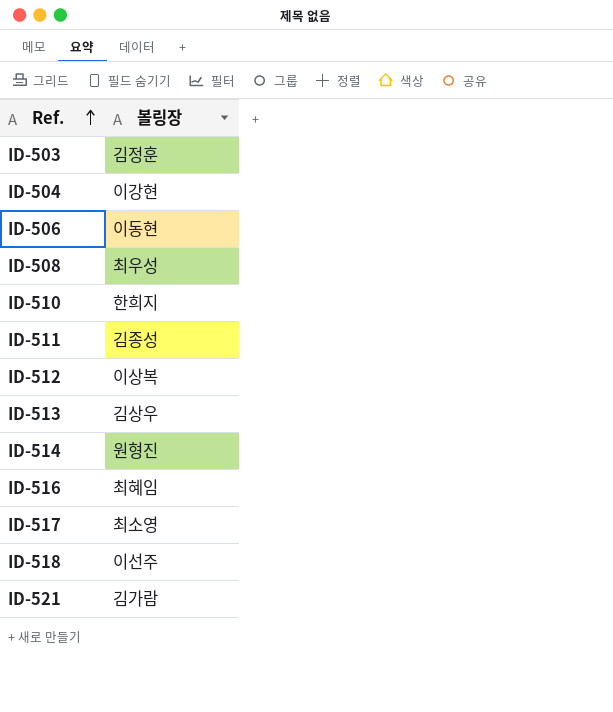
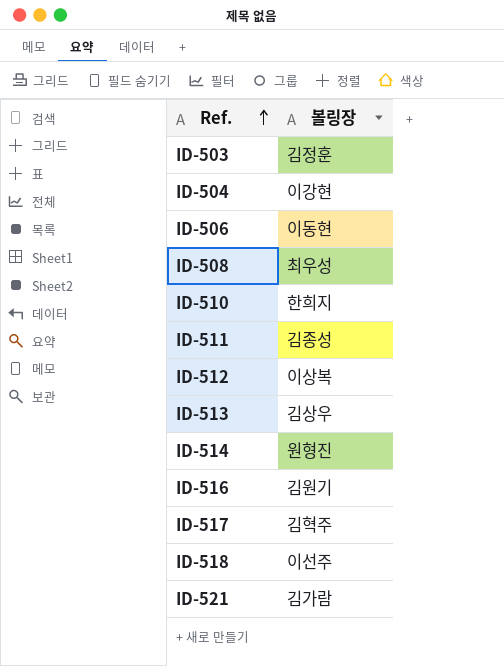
ID-516 | 볼링장: 최혜임 -> 김원기
ID-517 | 볼링장: 최소영 -> 김혁주

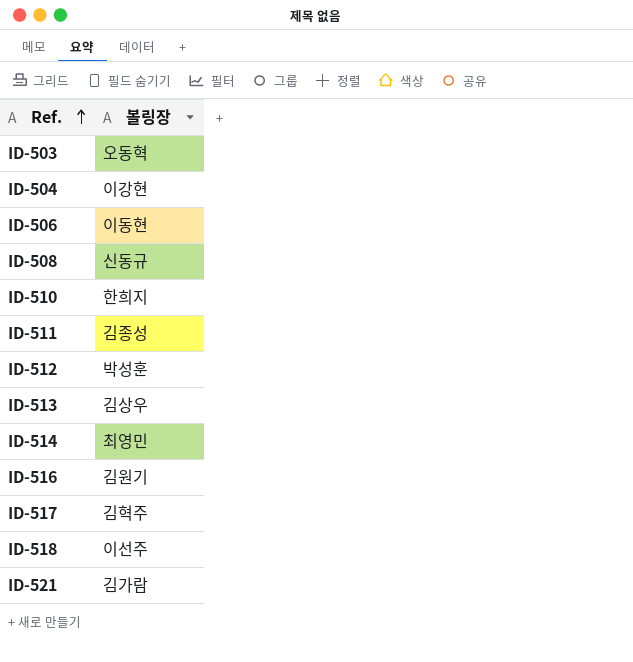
ID-503 | 볼링장: 김정훈 -> 오동혁
ID-508 | 볼링장: 최우성 -> 신동규
ID-512 | 볼링장: 이상복 -> 박성훈
ID-514 | 볼링장: 원형진 -> 최영민

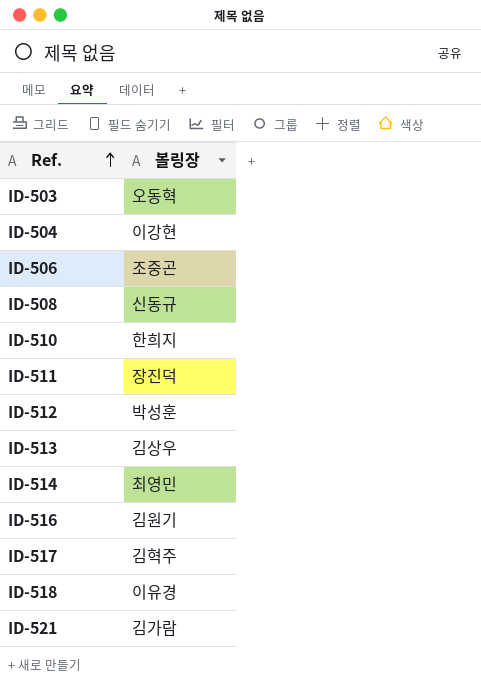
ID-506 | 볼링장: 이동현 -> 조중곤
ID-511 | 볼링장: 김종성 -> 장진덕
ID-518 | 볼링장: 이선주 -> 이유경

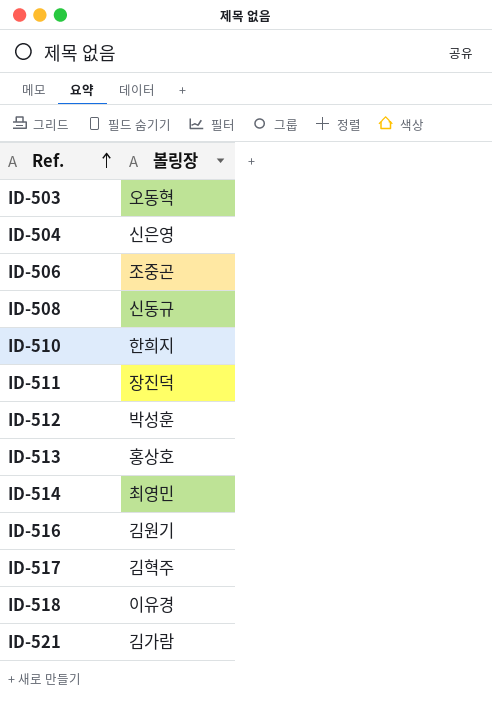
ID-504 | 볼링장: 이강현 -> 신은영
ID-513 | 볼링장: 김상우 -> 홍상호

